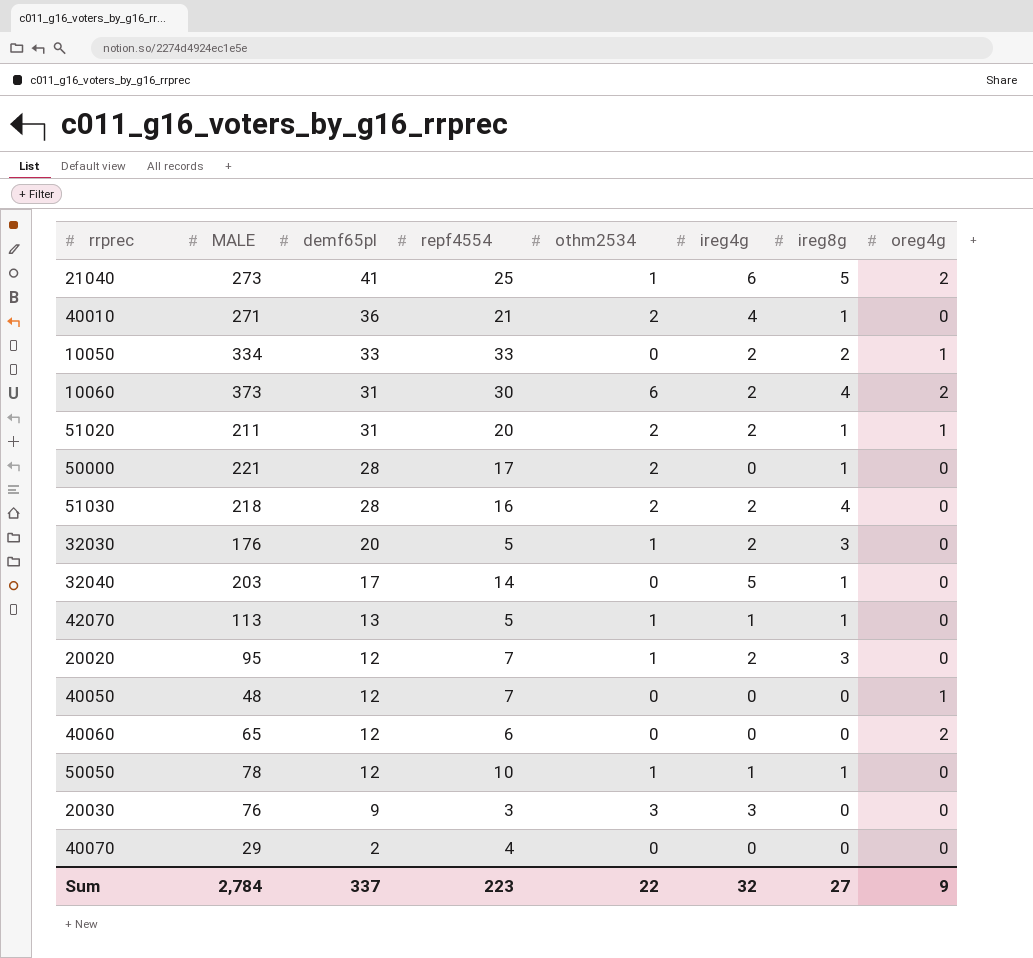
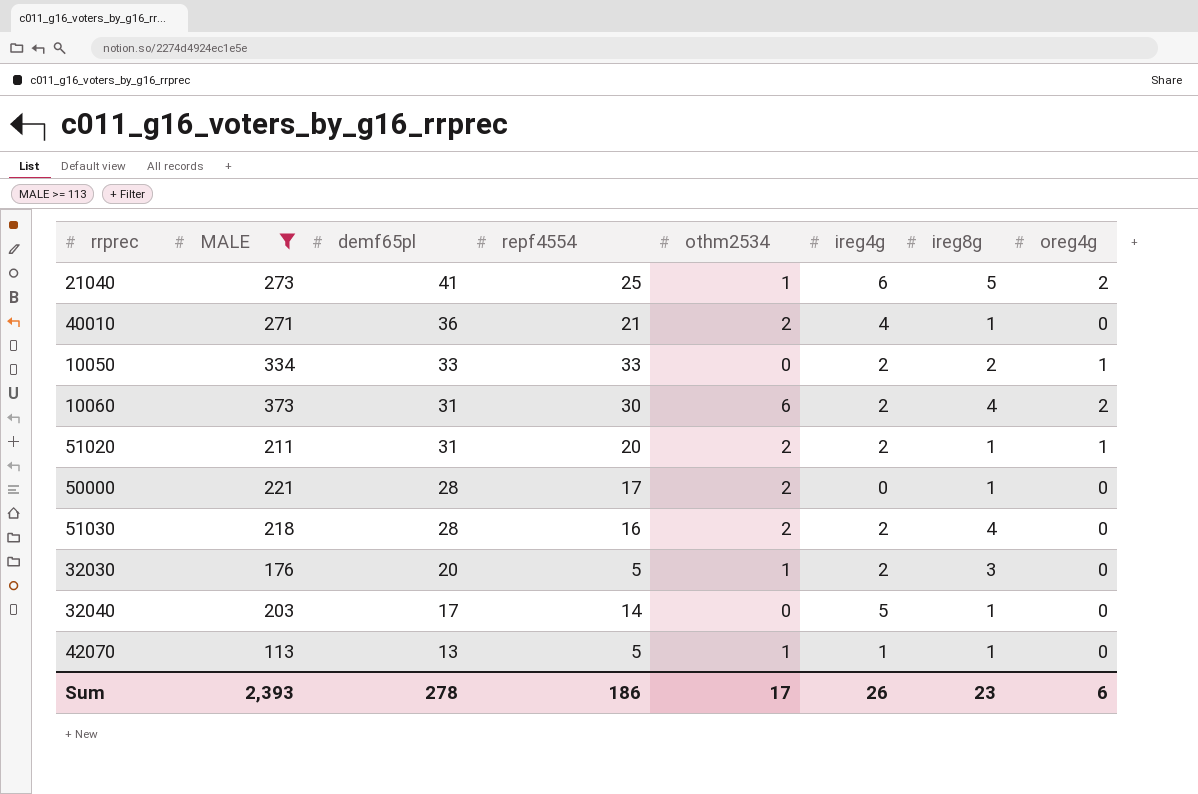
filter: none -> MALE >= 113
Sum | MALE: 2,784 -> 2,393
Sum | demf65pl: 337 -> 278
Sum | repf4554: 223 -> 186
Sum | othm2534: 22 -> 17
Sum | ireg4g: 32 -> 26
Sum | ireg8g: 27 -> 23
Sum | oreg4g: 9 -> 6

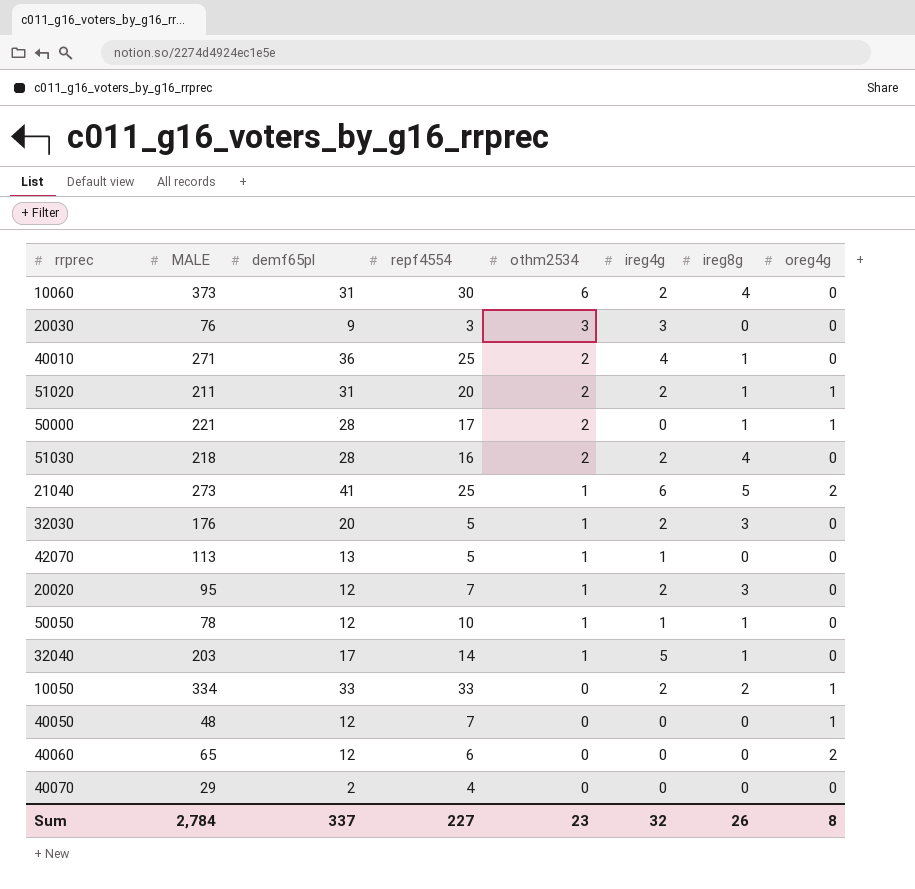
filter: MALE >= 113 -> none
row order: demf65pl descending -> othm2534 descending
10060 | oreg4g: 2 -> 0
40010 | repf4554: 21 -> 25
50000 | oreg4g: 0 -> 1
42070 | ireg8g: 1 -> 0
32040 | othm2534: 0 -> 1
Sum | MALE: 2,393 -> 2,784
Sum | demf65pl: 278 -> 337
Sum | repf4554: 186 -> 227
Sum | othm2534: 17 -> 23
Sum | ireg4g: 26 -> 32
Sum | ireg8g: 23 -> 26
Sum | oreg4g: 6 -> 8

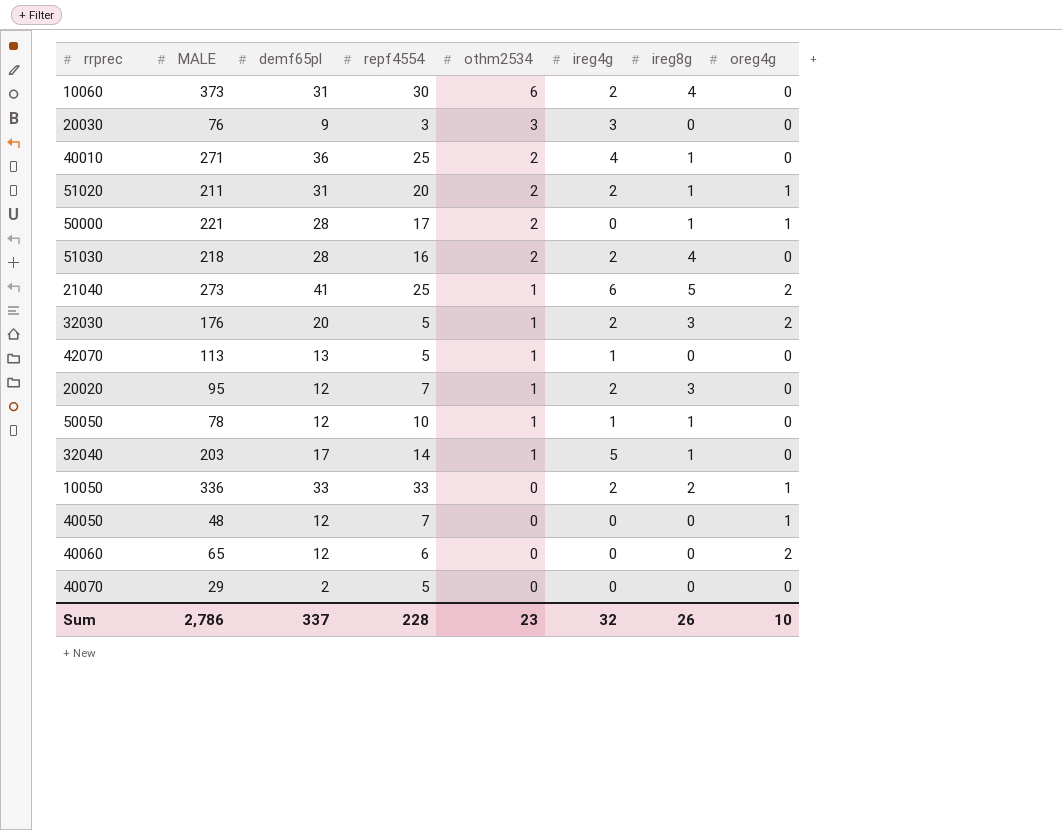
32030 | oreg4g: 0 -> 2
10050 | MALE: 334 -> 336
40070 | repf4554: 4 -> 5
Sum | MALE: 2,784 -> 2,786
Sum | repf4554: 227 -> 228
Sum | oreg4g: 8 -> 10

